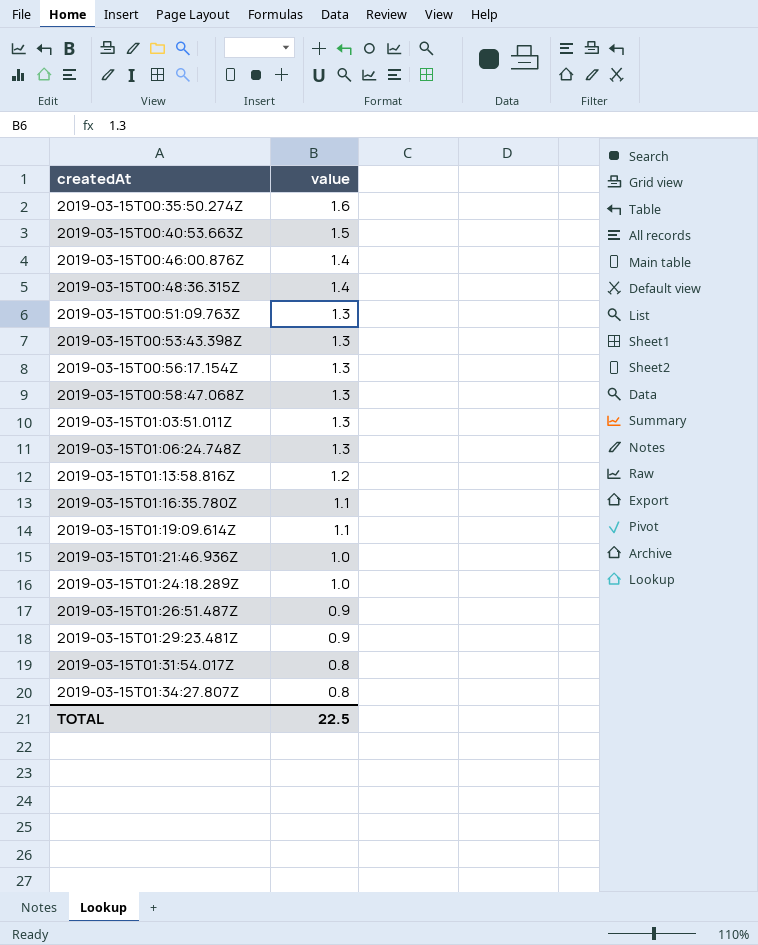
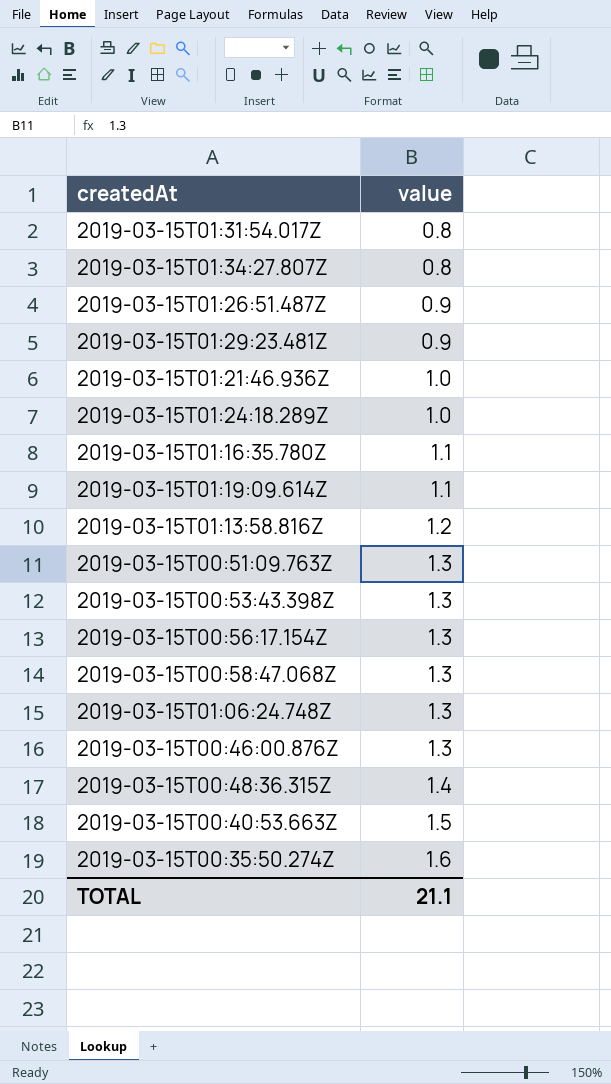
row order: createdAt ascending -> value ascending
row 2019-03-15T01:03:51.011Z: 1.3 -> none
2019-03-15T00:46:00.876Z | value: 1.4 -> 1.3
TOTAL | value: 22.5 -> 21.1

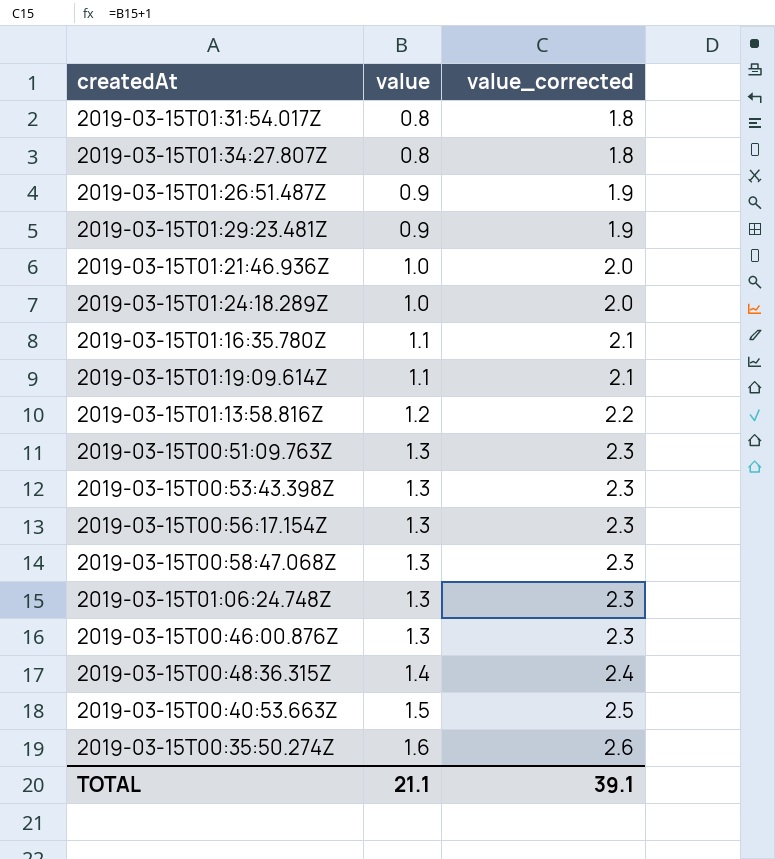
column value_corrected | formula: none -> [value] + 1

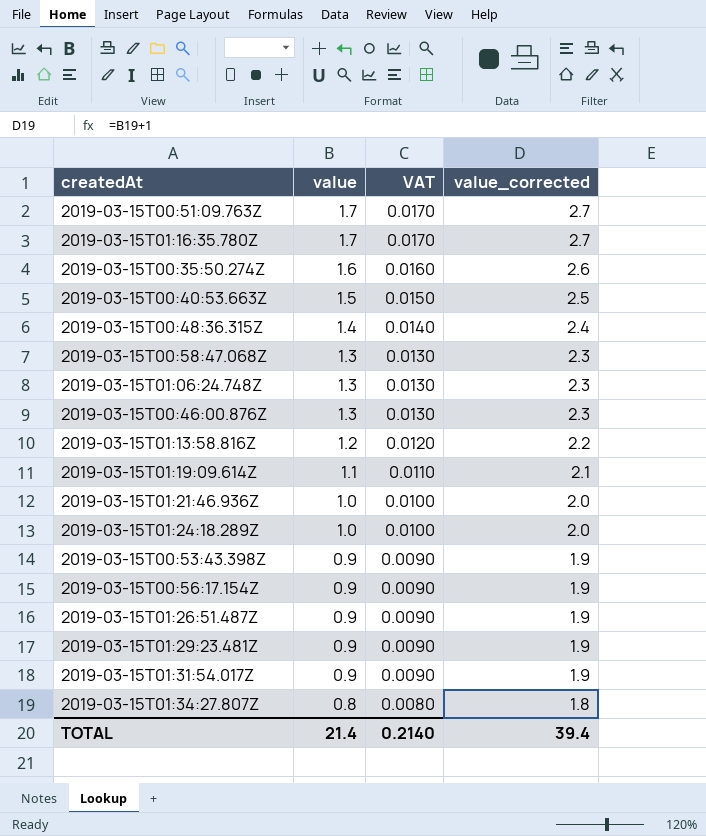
row order: value ascending -> value descending
column VAT | formula: none -> [value] * 0.01
2019-03-15T00:51:09.763Z | value: 1.3 -> 1.7
2019-03-15T00:51:09.763Z | value_corrected: 2.3 -> 2.7
2019-03-15T01:16:35.780Z | value: 1.1 -> 1.7
2019-03-15T01:16:35.780Z | value_corrected: 2.1 -> 2.7
2019-03-15T00:53:43.398Z | value: 1.3 -> 0.9
2019-03-15T00:53:43.398Z | value_corrected: 2.3 -> 1.9
2019-03-15T00:56:17.154Z | value: 1.3 -> 0.9
2019-03-15T00:56:17.154Z | value_corrected: 2.3 -> 1.9
2019-03-15T01:31:54.017Z | value: 0.8 -> 0.9
2019-03-15T01:31:54.017Z | value_corrected: 1.8 -> 1.9
TOTAL | value: 21.1 -> 21.4
TOTAL | value_corrected: 39.1 -> 39.4

